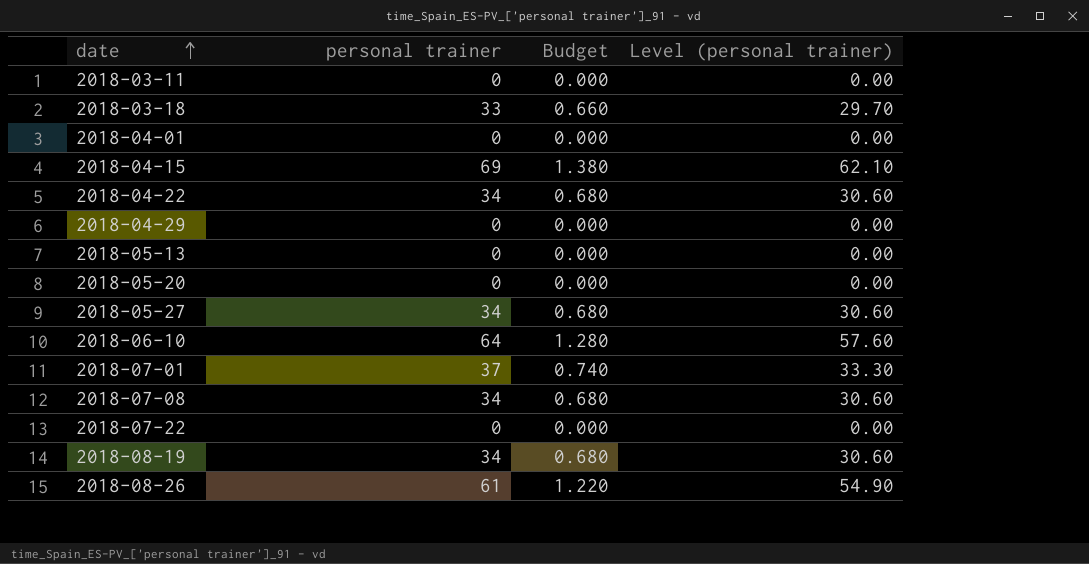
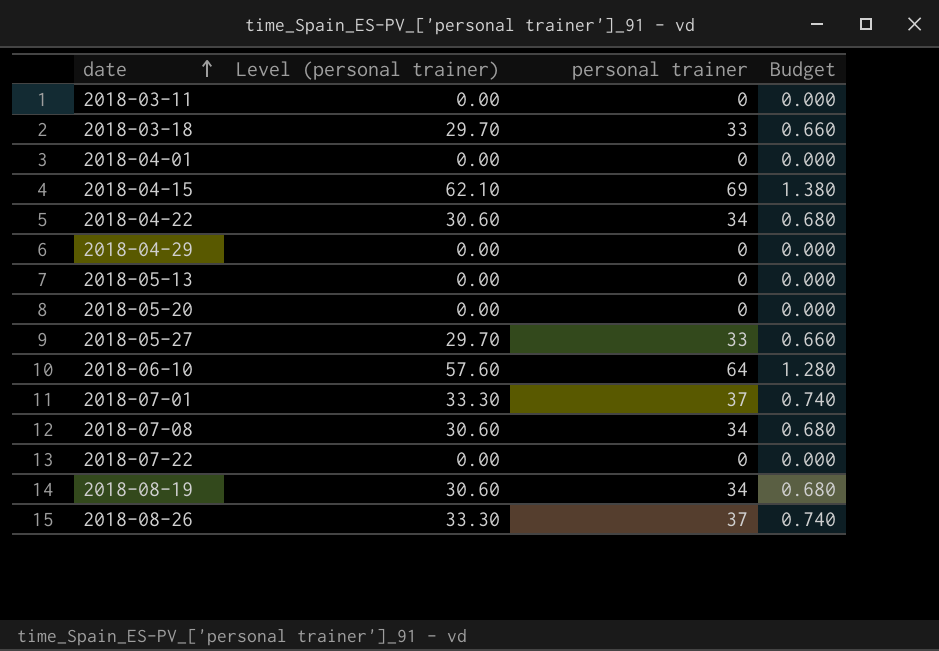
column Level (personal trainer) | position: 4 -> 2
2018-05-27 | Level (personal trainer): 30.60 -> 29.70
2018-05-27 | personal trainer: 34 -> 33
2018-05-27 | Budget: 0.680 -> 0.660
2018-08-26 | Level (personal trainer): 54.90 -> 33.30
2018-08-26 | personal trainer: 61 -> 37
2018-08-26 | Budget: 1.220 -> 0.740

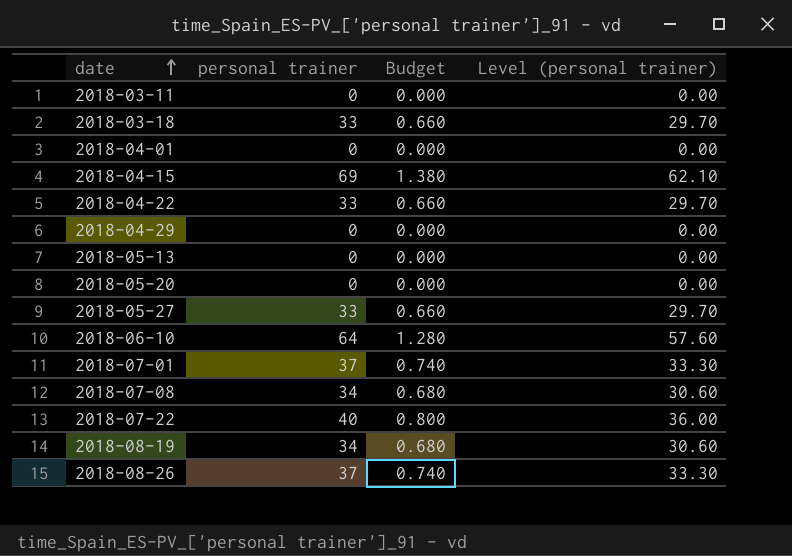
column Level (personal trainer) | position: 2 -> 4
2018-04-22 | personal trainer: 34 -> 33
2018-04-22 | Budget: 0.680 -> 0.660
2018-04-22 | Level (personal trainer): 30.60 -> 29.70
2018-07-22 | personal trainer: 0 -> 40
2018-07-22 | Budget: 0.000 -> 0.800
2018-07-22 | Level (personal trainer): 0.00 -> 36.00

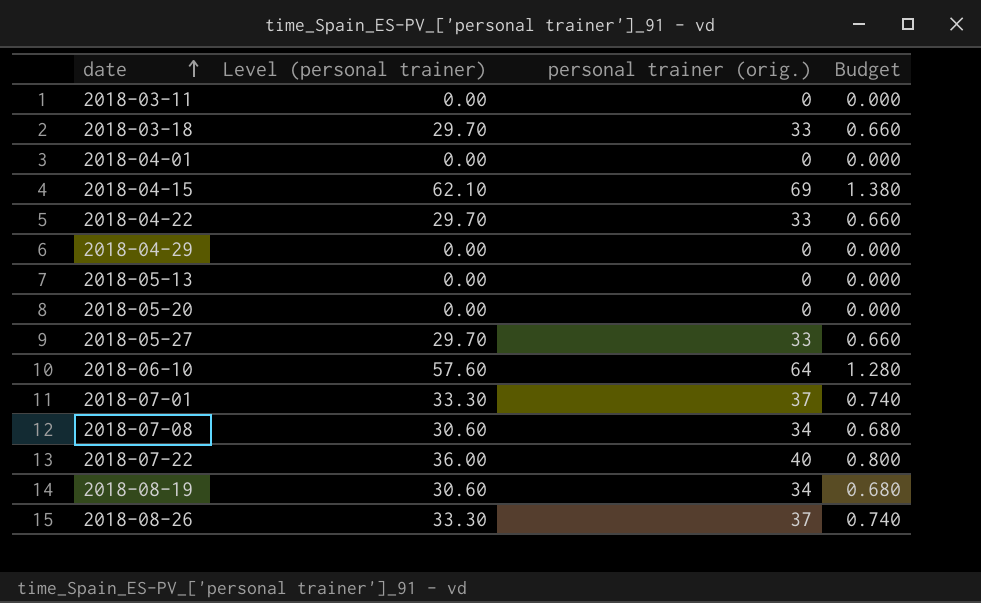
column Level (personal trainer) | position: 4 -> 2
column name: personal trainer -> personal trainer (orig.)

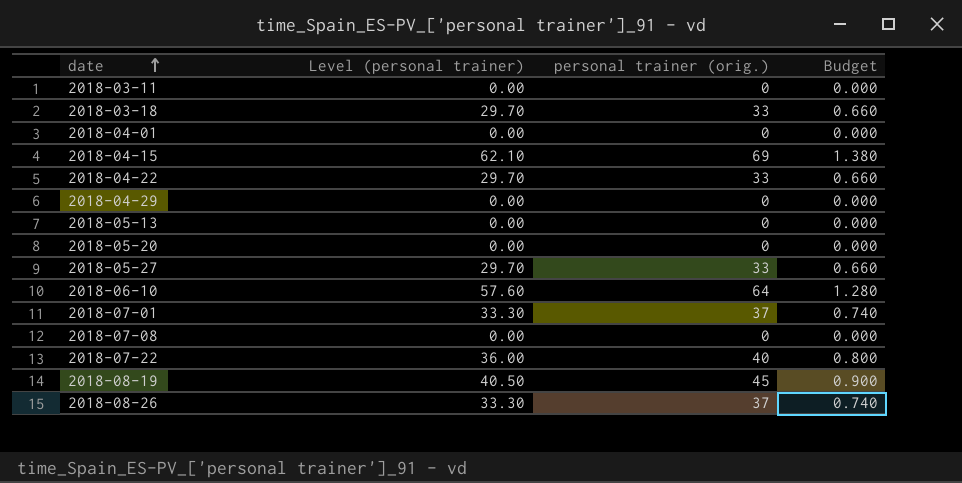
2018-07-08 | Level (personal trainer): 30.60 -> 0.00
2018-07-08 | personal trainer (orig.): 34 -> 0
2018-07-08 | Budget: 0.680 -> 0.000
2018-08-19 | Level (personal trainer): 30.60 -> 40.50
2018-08-19 | personal trainer (orig.): 34 -> 45
2018-08-19 | Budget: 0.680 -> 0.900

